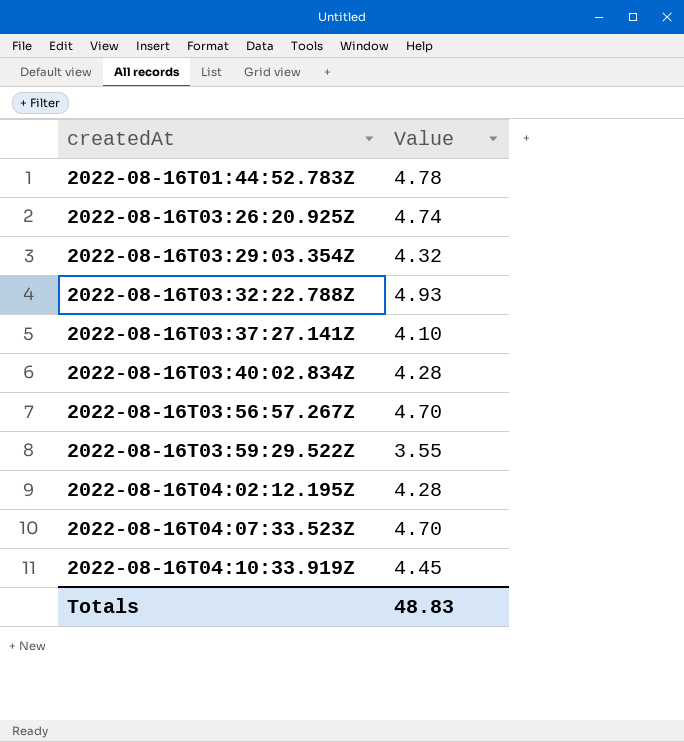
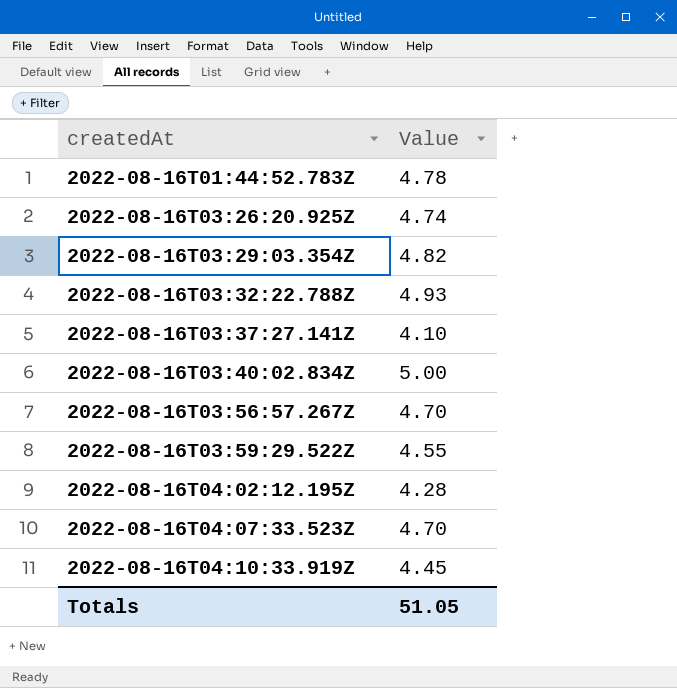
2022-08-16T03:29:03.354Z | Value: 4.32 -> 4.82
2022-08-16T03:40:02.834Z | Value: 4.28 -> 5.00
2022-08-16T03:59:29.522Z | Value: 3.55 -> 4.55
Totals | Value: 48.83 -> 51.05

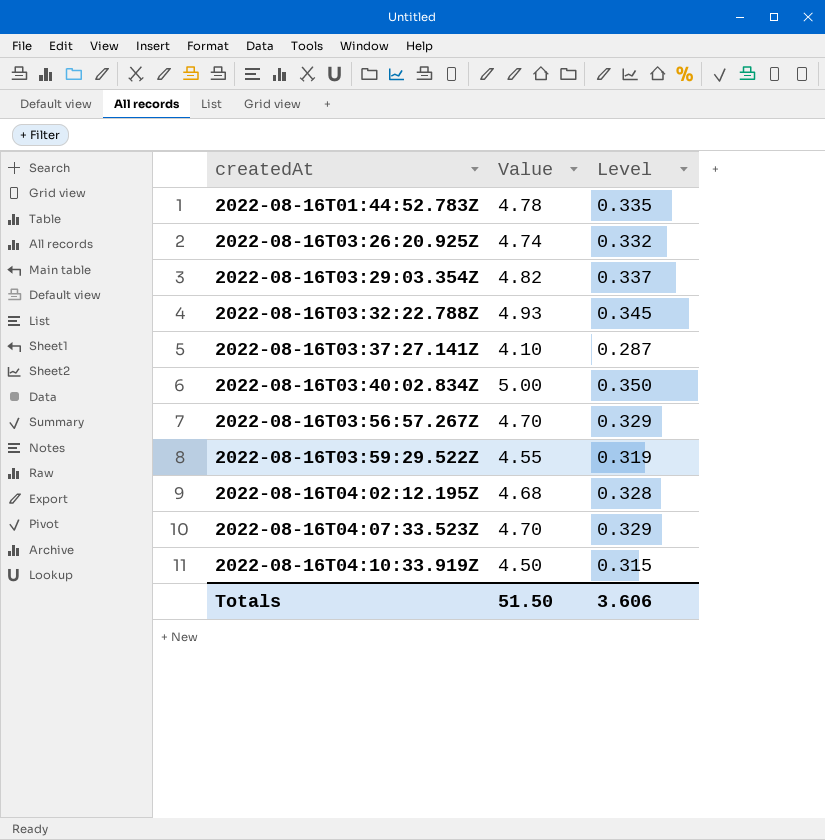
column Level | formula: none -> [Value] * 0.07
2022-08-16T04:02:12.195Z | Value: 4.28 -> 4.68
2022-08-16T04:10:33.919Z | Value: 4.45 -> 4.50
Totals | Value: 51.05 -> 51.50

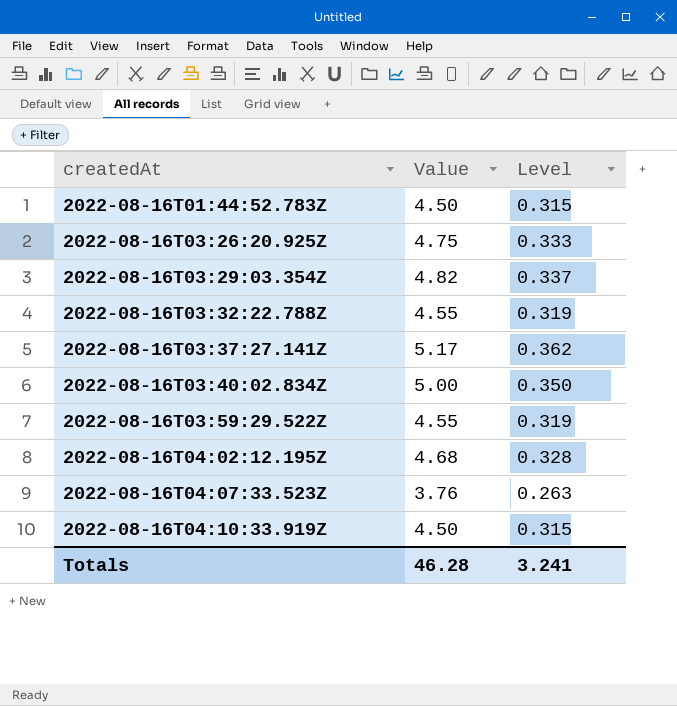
row 2022-08-16T03:56:57.267Z: 4.70 | 0.329 -> none
2022-08-16T01:44:52.783Z | Value: 4.78 -> 4.50
2022-08-16T01:44:52.783Z | Level: 0.335 -> 0.315
2022-08-16T03:26:20.925Z | Value: 4.74 -> 4.75
2022-08-16T03:26:20.925Z | Level: 0.332 -> 0.333
2022-08-16T03:32:22.788Z | Value: 4.93 -> 4.55
2022-08-16T03:32:22.788Z | Level: 0.345 -> 0.319
2022-08-16T03:37:27.141Z | Value: 4.10 -> 5.17
2022-08-16T03:37:27.141Z | Level: 0.287 -> 0.362
2022-08-16T04:07:33.523Z | Value: 4.70 -> 3.76
2022-08-16T04:07:33.523Z | Level: 0.329 -> 0.263
Totals | Value: 51.50 -> 46.28
Totals | Level: 3.606 -> 3.241

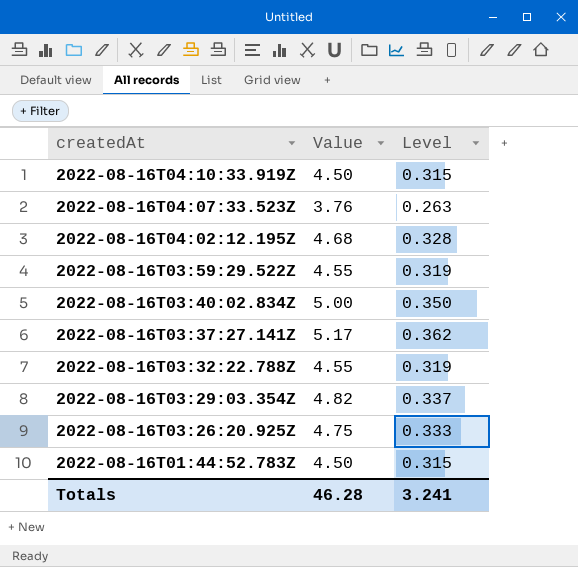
row order: createdAt ascending -> createdAt descending

